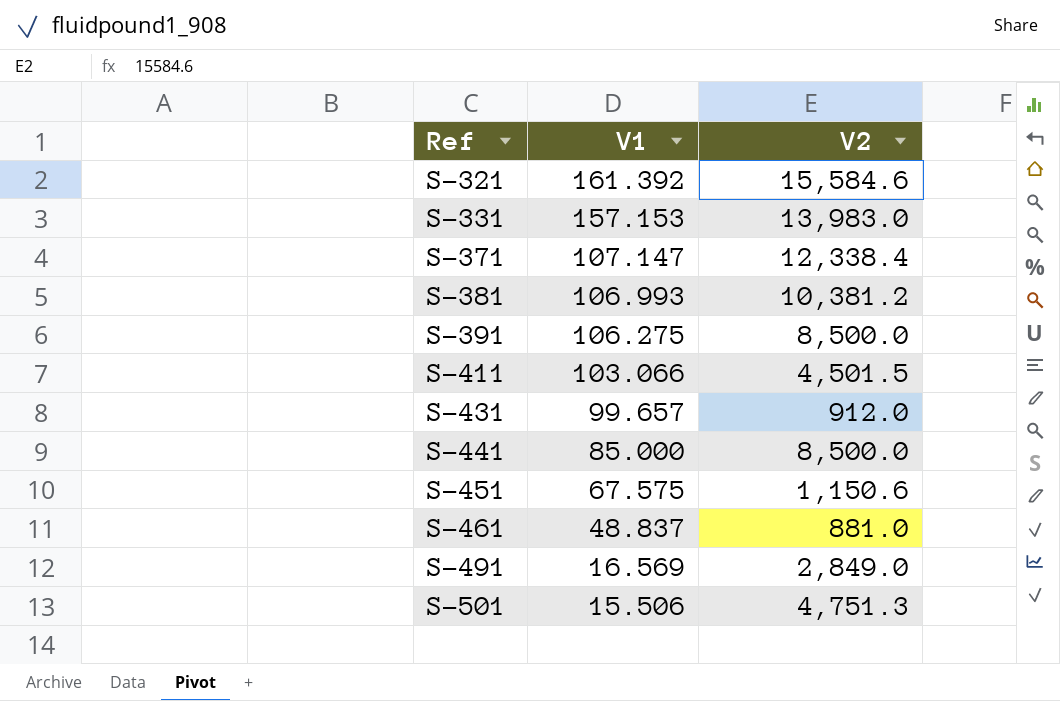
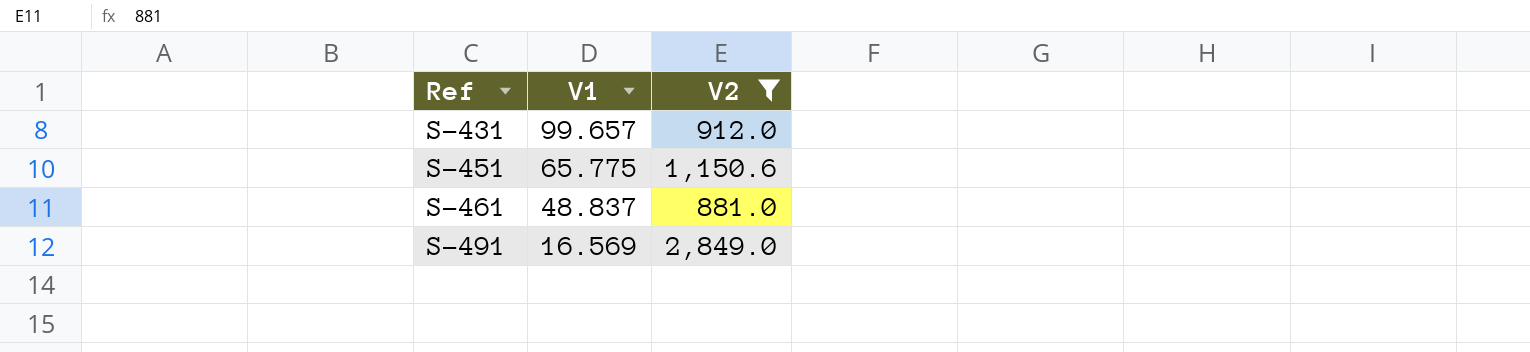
filter: none -> V2 <= 2,849.0
S-451 | V1: 67.575 -> 65.775

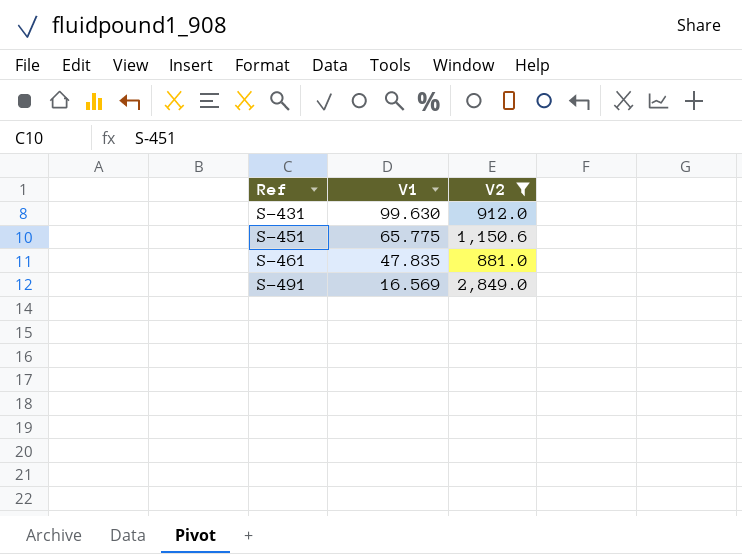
S-431 | V1: 99.657 -> 99.630
S-461 | V1: 48.837 -> 47.835

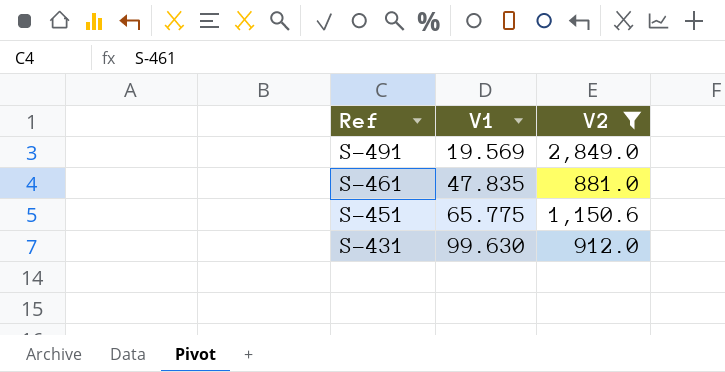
row order: Ref ascending -> Ref descending
S-491 | V1: 16.569 -> 19.569

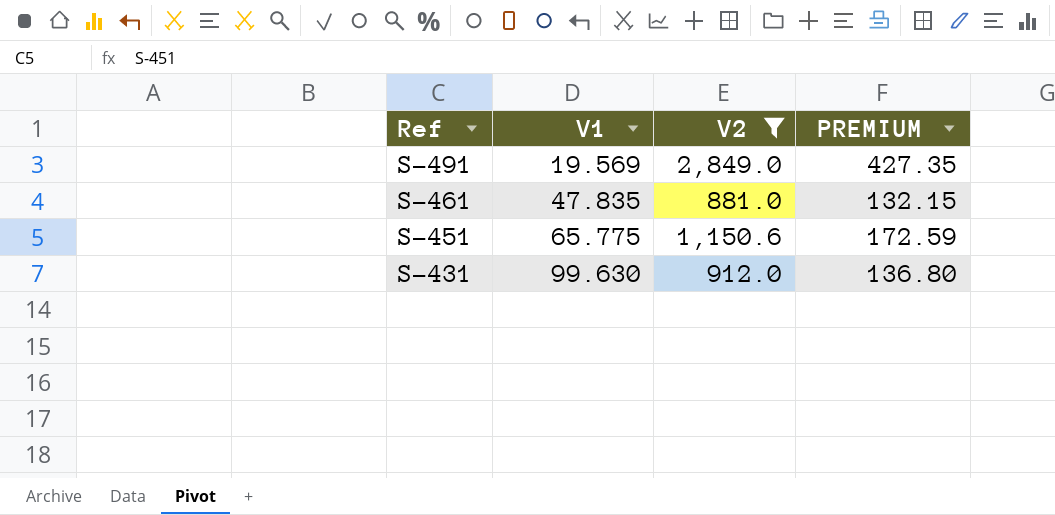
column PREMIUM | formula: none -> [V2] * 0.15

